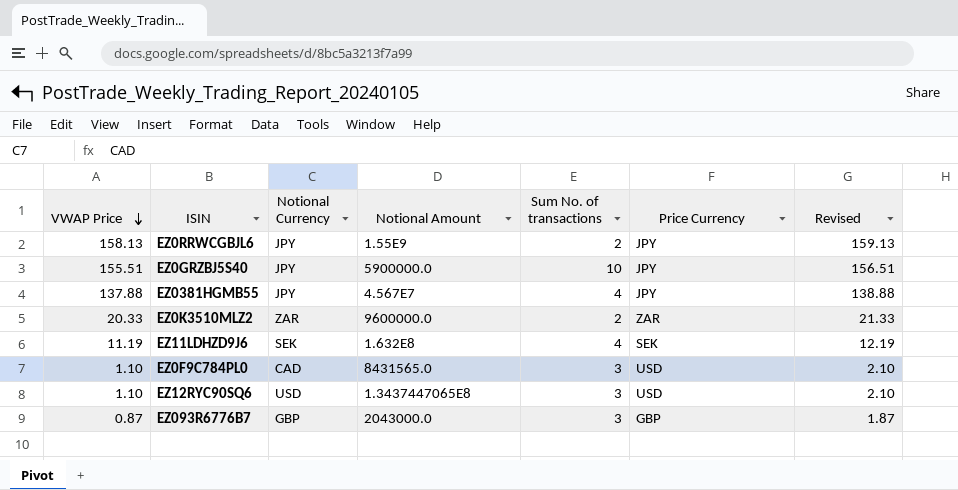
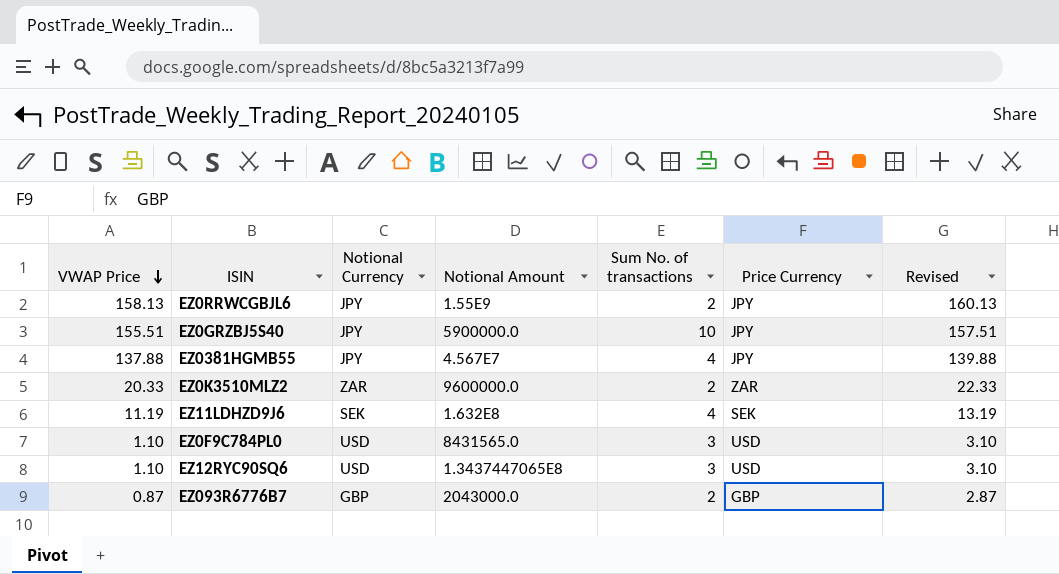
column Revised | formula: [VWAP Price] + 1 -> [VWAP Price] + 2
EZ0F9C784PL0 | Notional Currency: CAD -> USD
EZ093R6776B7 | Sum No. of transactions: 3 -> 2

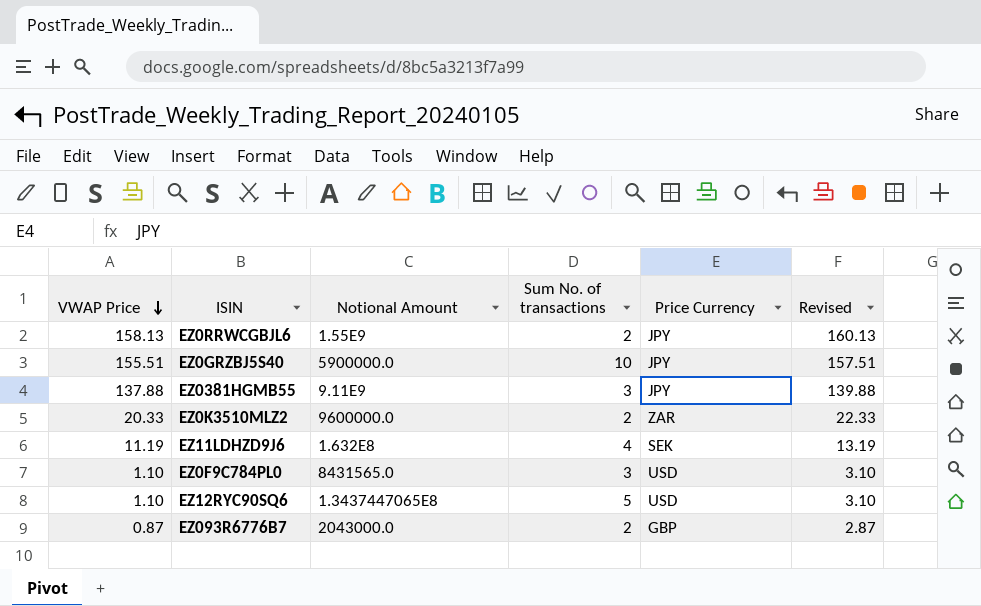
column Notional Currency | position: 3 -> none
EZ0381HGMB55 | Notional Amount: 4.567E7 -> 9.11E9
EZ0381HGMB55 | Sum No. of transactions: 4 -> 3
EZ12RYC90SQ6 | Sum No. of transactions: 3 -> 5

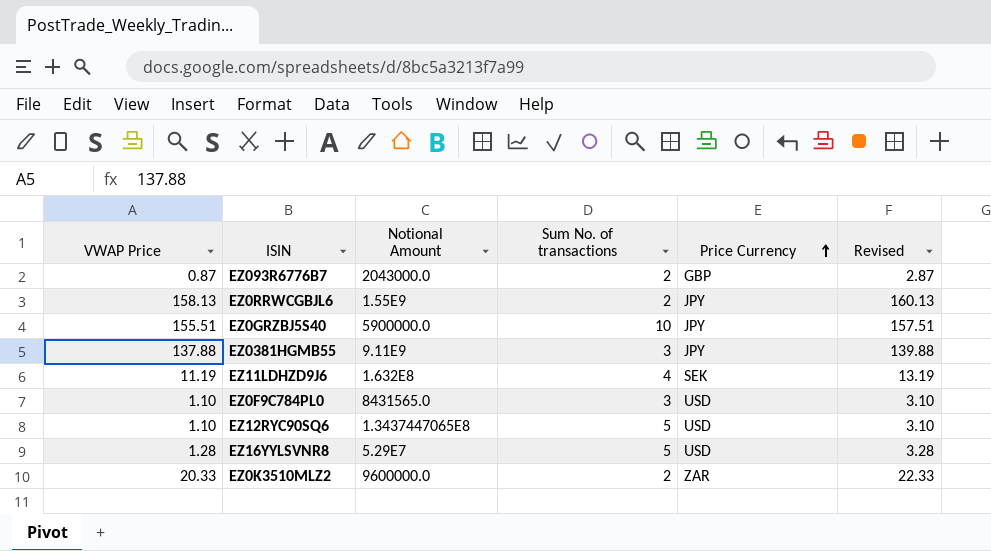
row order: VWAP Price descending -> Price Currency ascending
row EZ16YYLSVNR8: none -> 1.28 | 5.29E7 | 5 | USD | 3.28

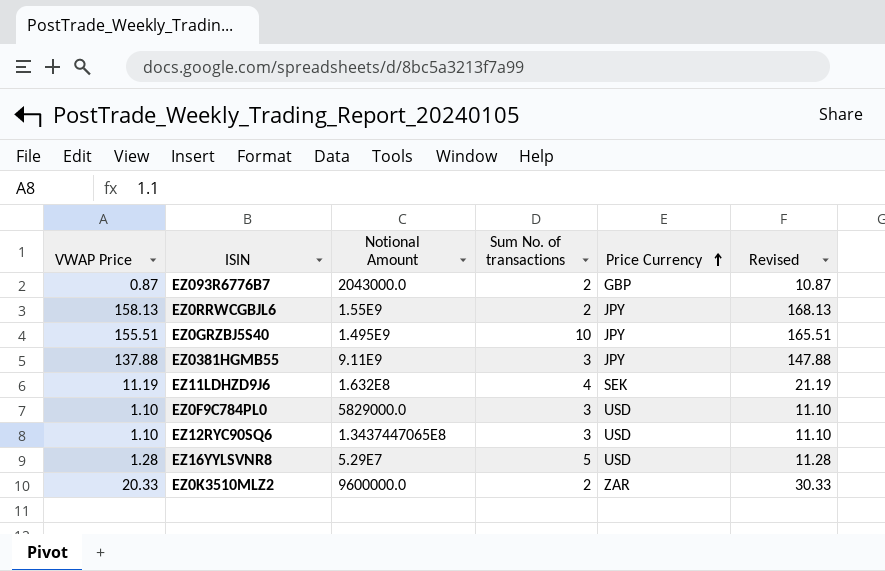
column Revised | formula: [VWAP Price] + 2 -> [VWAP Price] + 10
EZ0GRZBJ5S40 | Notional Amount: 5900000.0 -> 1.495E9
EZ0F9C784PL0 | Notional Amount: 8431565.0 -> 5829000.0
EZ12RYC90SQ6 | Sum No. of transactions: 5 -> 3

